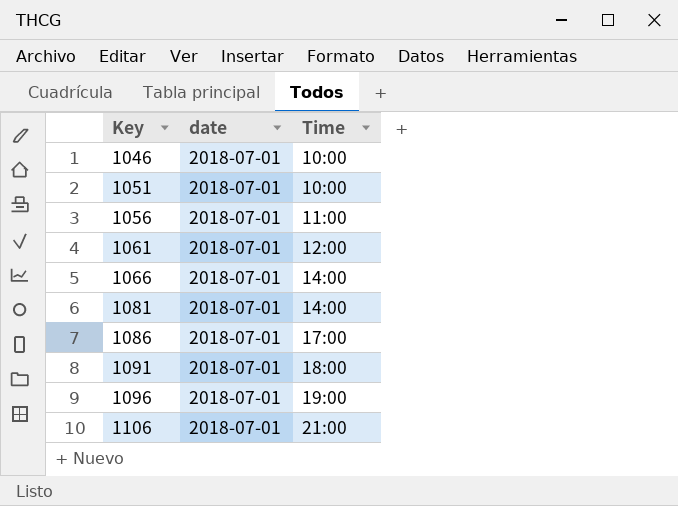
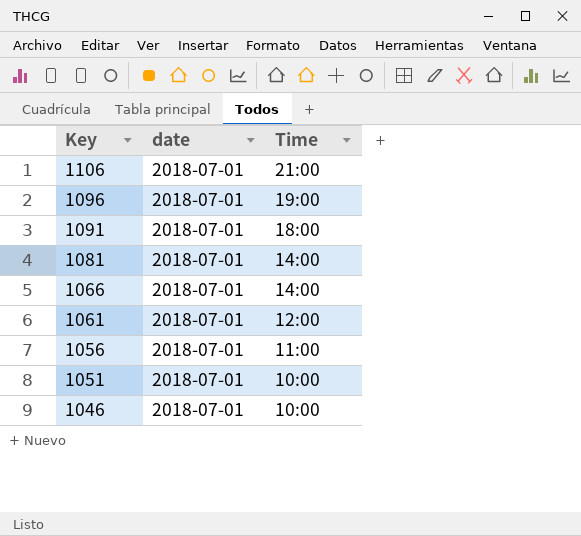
row order: Key ascending -> Key descending
row 1086: 2018-07-01 | 17:00 -> none

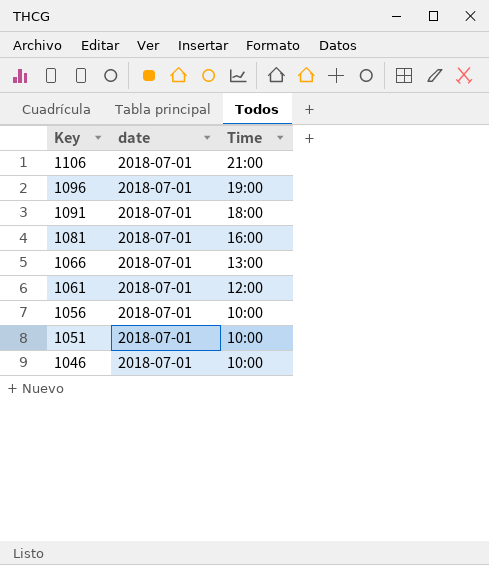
1081 | Time: 14:00 -> 16:00
1066 | Time: 14:00 -> 13:00
1056 | Time: 11:00 -> 10:00

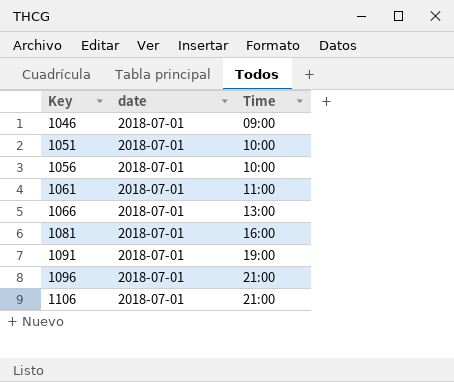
row order: Key descending -> Key ascending
1046 | Time: 10:00 -> 09:00
1061 | Time: 12:00 -> 11:00
1091 | Time: 18:00 -> 19:00
1096 | Time: 19:00 -> 21:00

